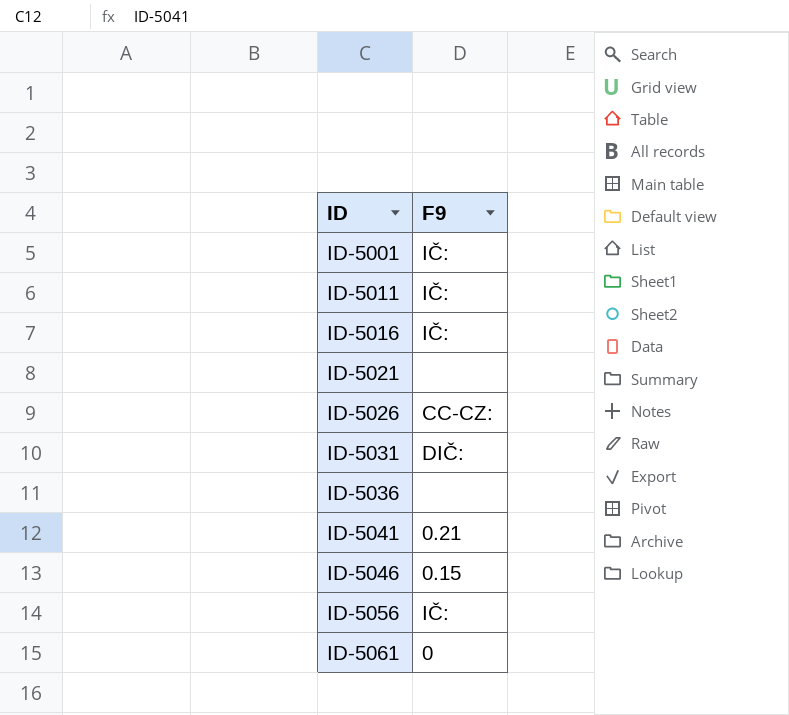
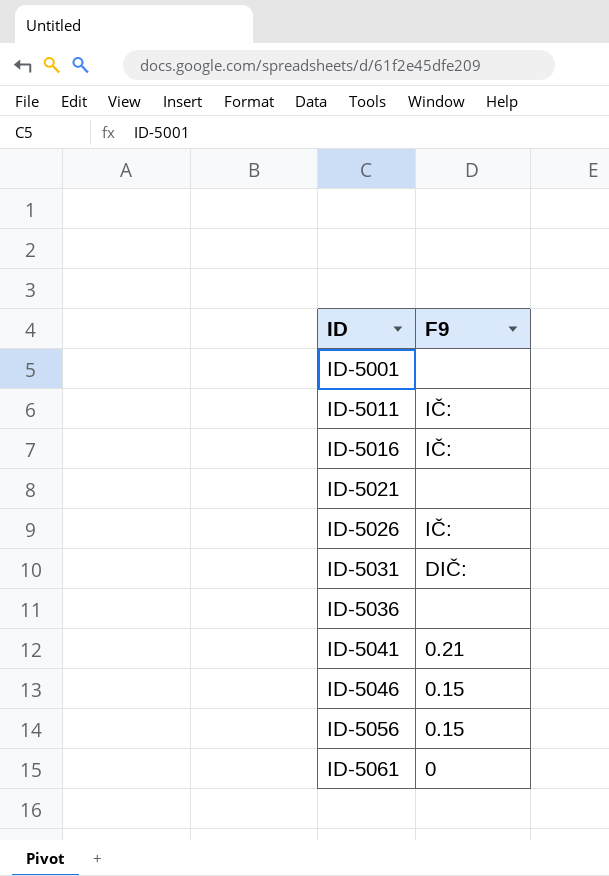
ID-5001 | F9: IČ: -> none
ID-5026 | F9: CC-CZ: -> IČ:
ID-5056 | F9: IČ: -> 0.15

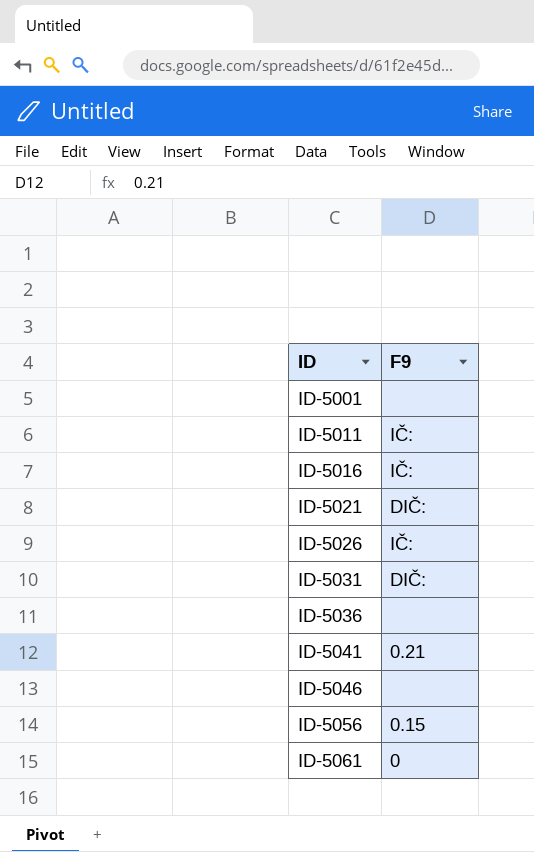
ID-5021 | F9: none -> DIČ:
ID-5046 | F9: 0.15 -> none

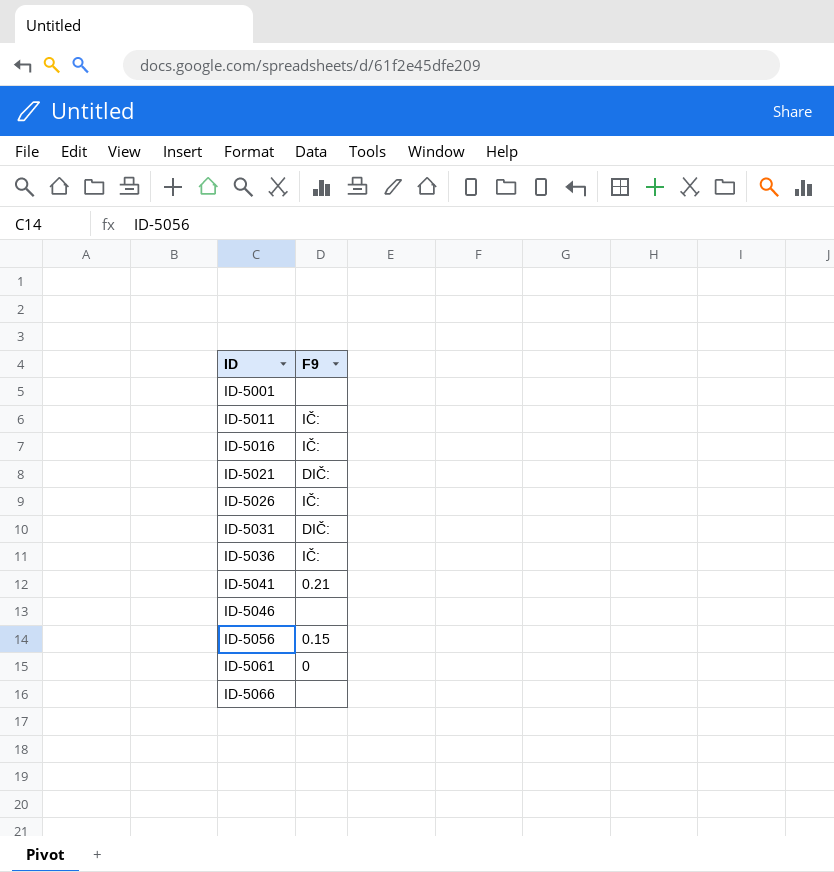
ID-5036 | F9: none -> IČ:
row ID-5066: none -> none

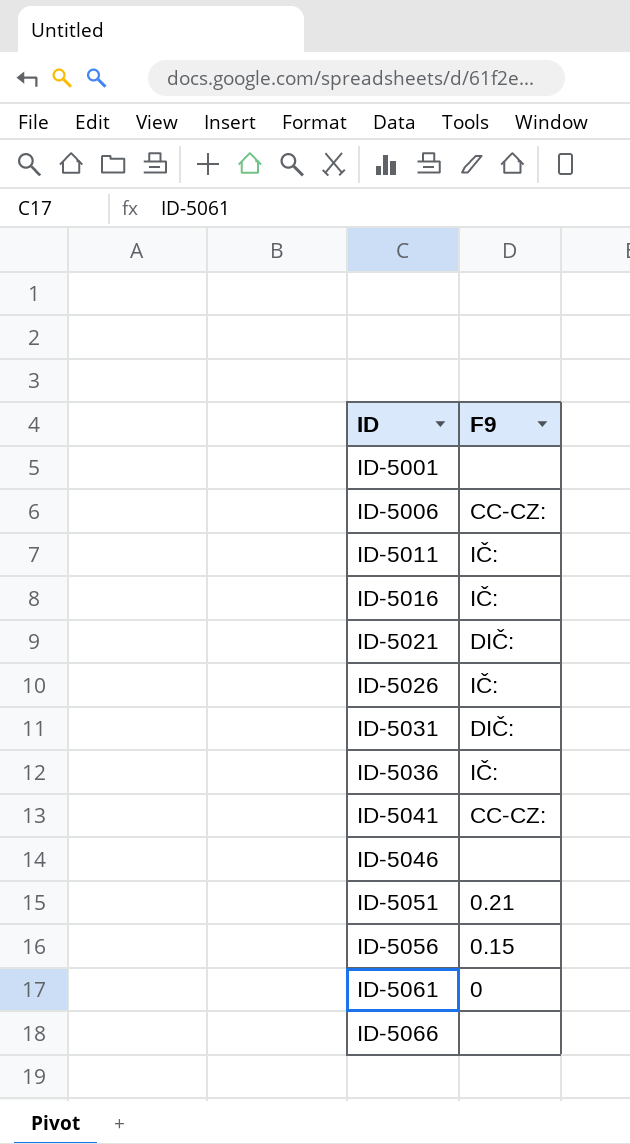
row ID-5006: none -> CC-CZ:
ID-5041 | F9: 0.21 -> CC-CZ:
row ID-5051: none -> 0.21

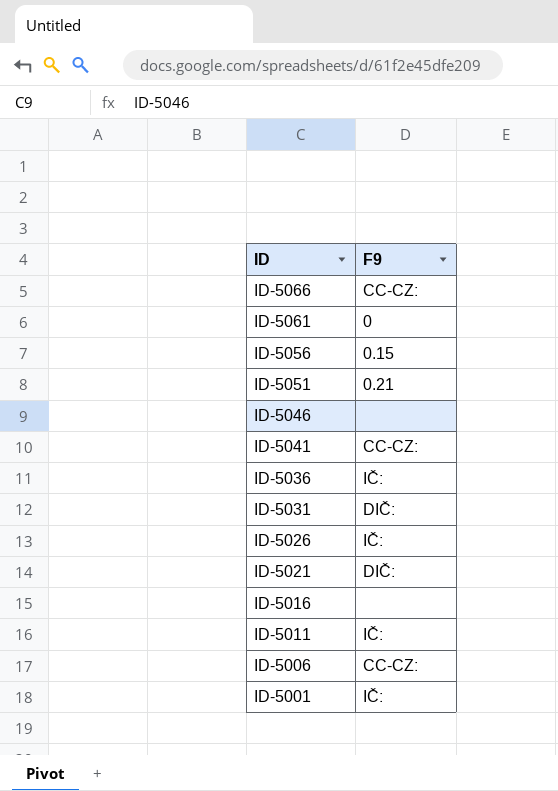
row order: ID ascending -> ID descending
ID-5066 | F9: none -> CC-CZ:
ID-5016 | F9: IČ: -> none
ID-5001 | F9: none -> IČ:

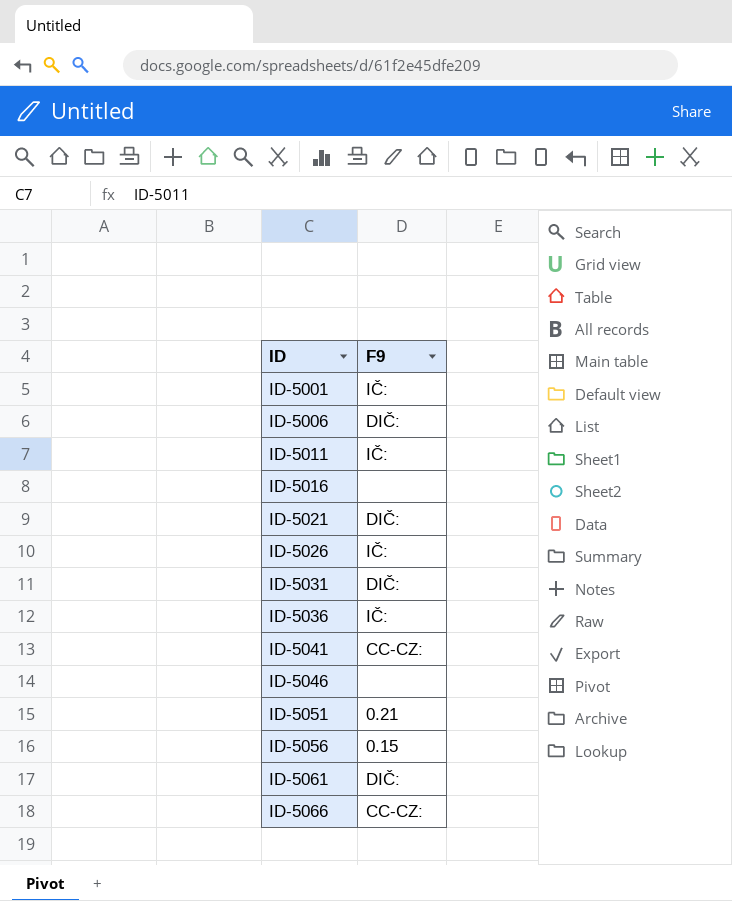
row order: ID descending -> ID ascending
ID-5006 | F9: CC-CZ: -> DIČ:
ID-5061 | F9: 0 -> DIČ:

